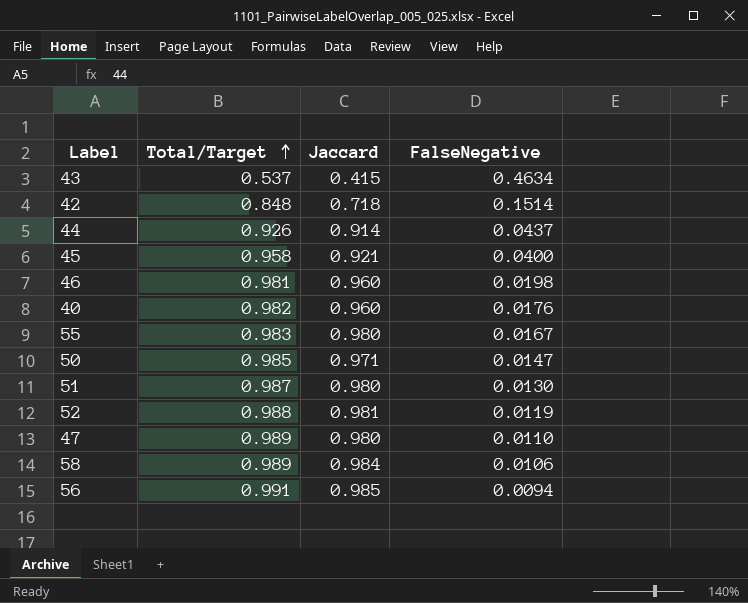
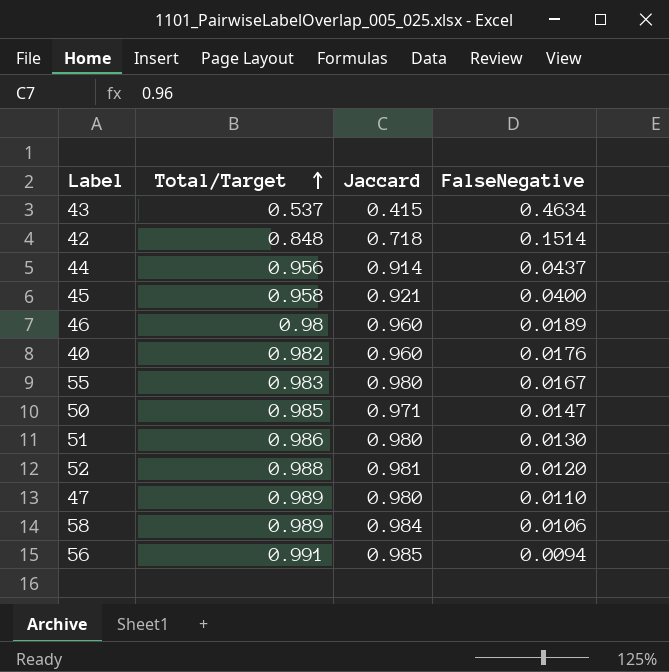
44 | Total/Target: 0.926 -> 0.956
46 | Total/Target: 0.981 -> 0.98
46 | FalseNegative: 0.0198 -> 0.0189
51 | Total/Target: 0.987 -> 0.986
52 | FalseNegative: 0.0119 -> 0.0120

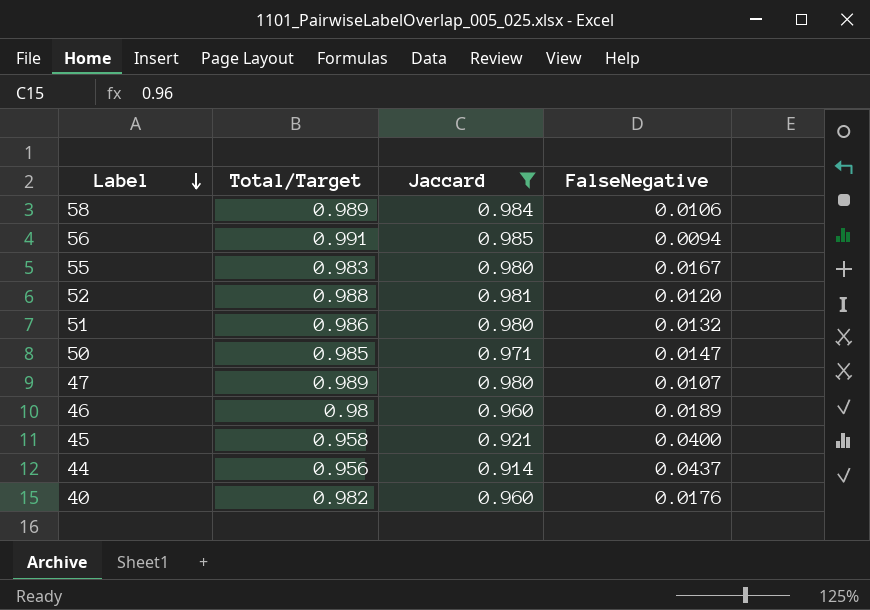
filter: none -> Jaccard >= 0.914
row order: Total/Target ascending -> Label descending
51 | FalseNegative: 0.0130 -> 0.0132
47 | FalseNegative: 0.0110 -> 0.0107

